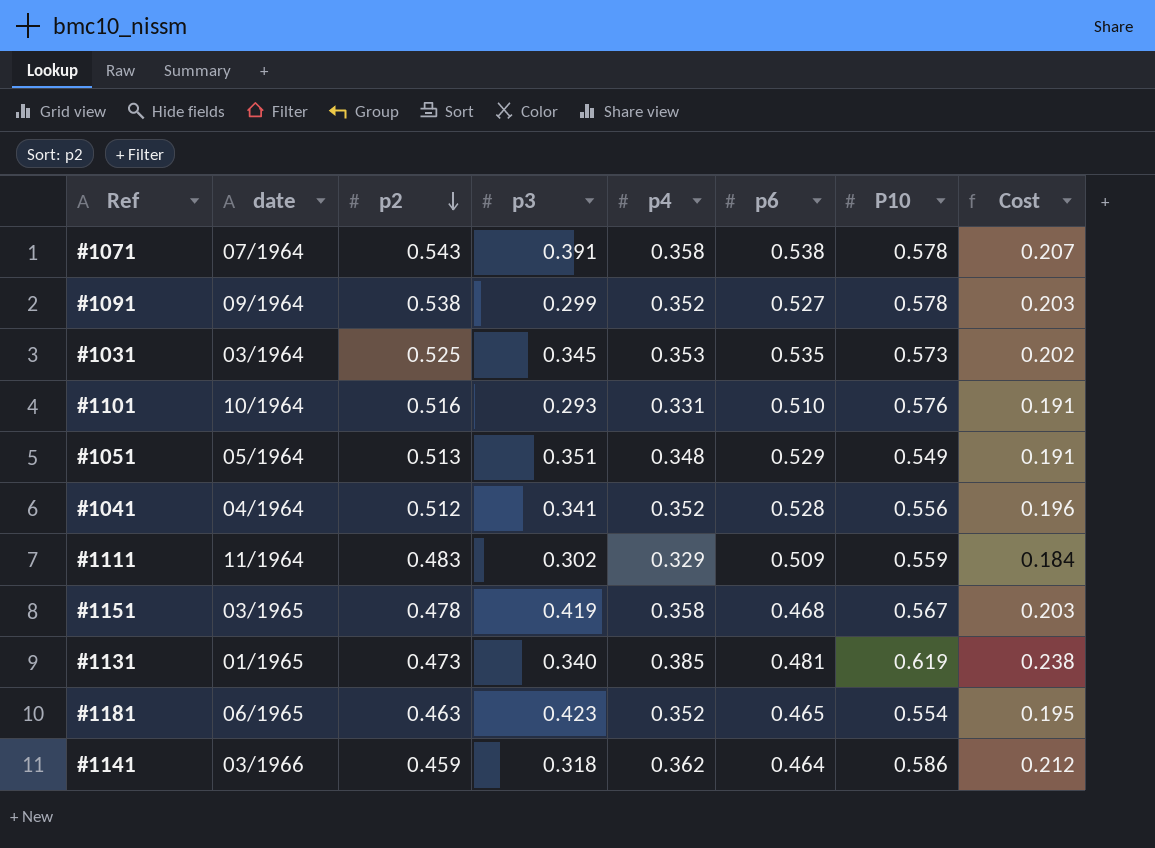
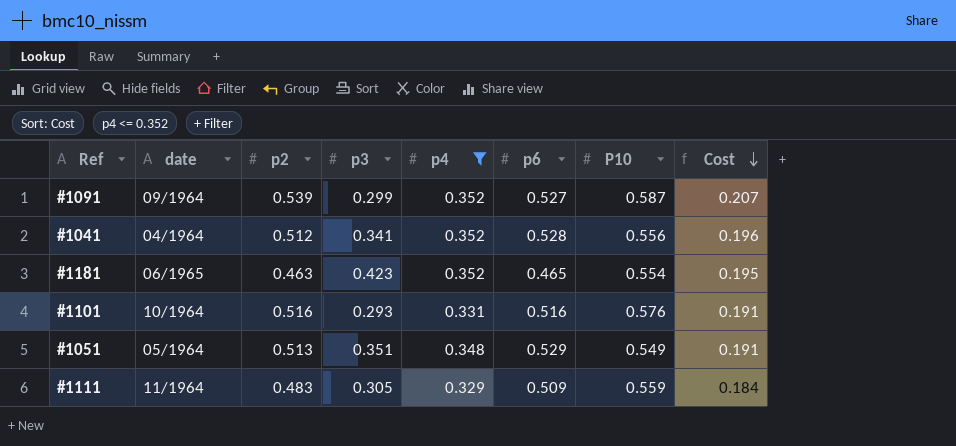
filter: none -> p4 <= 0.352
row order: p2 descending -> Cost descending
#1091 | p2: 0.538 -> 0.539
#1091 | P10: 0.578 -> 0.587
#1091 | Cost: 0.203 -> 0.207
#1101 | p6: 0.510 -> 0.516
#1111 | p3: 0.302 -> 0.305

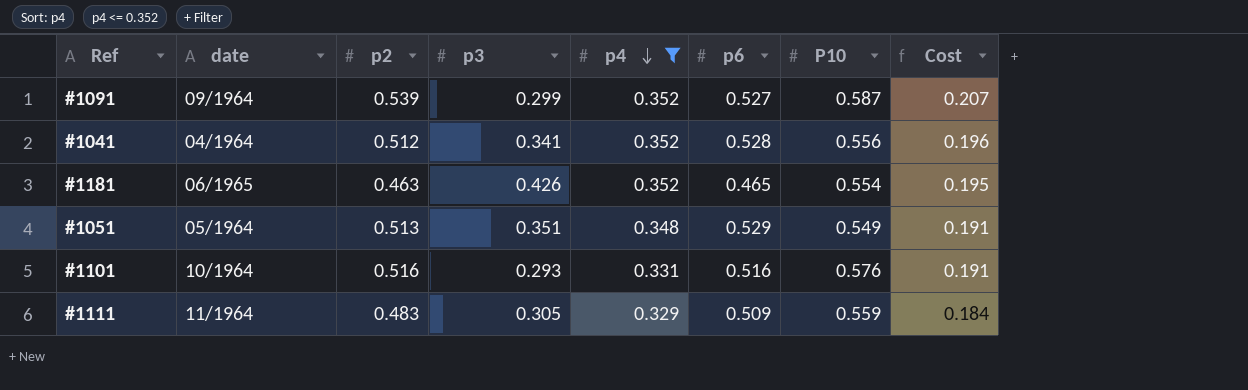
row order: Cost descending -> p4 descending
#1181 | p3: 0.423 -> 0.426

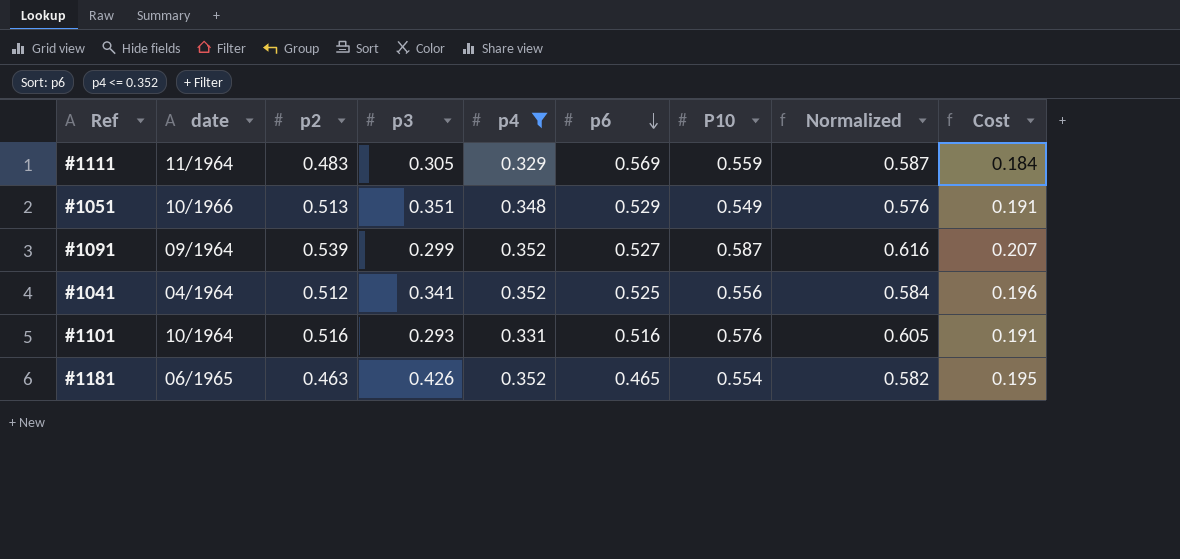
row order: p4 descending -> p6 descending
column Normalized | formula: none -> [P10] * 1.05
#1111 | p6: 0.509 -> 0.569
#1051 | date: 05/1964 -> 10/1966
#1041 | p6: 0.528 -> 0.525

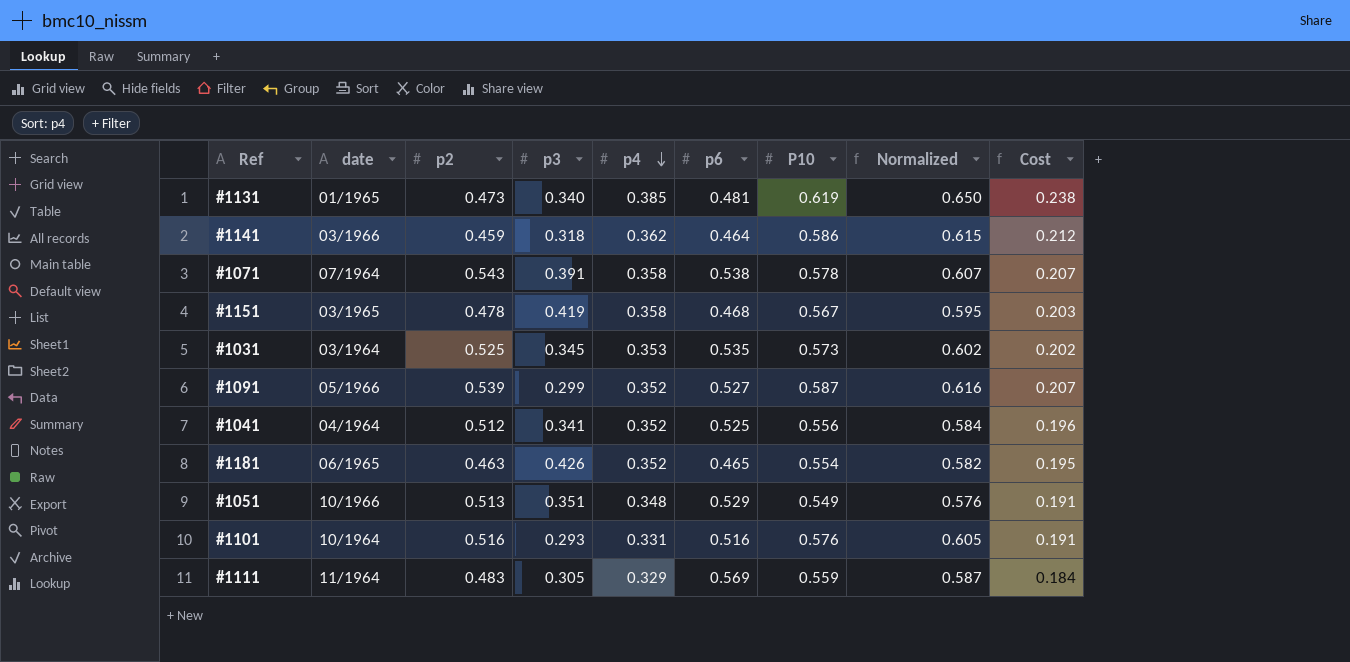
filter: p4 <= 0.352 -> none
row order: p6 descending -> p4 descending
#1091 | date: 09/1964 -> 05/1966

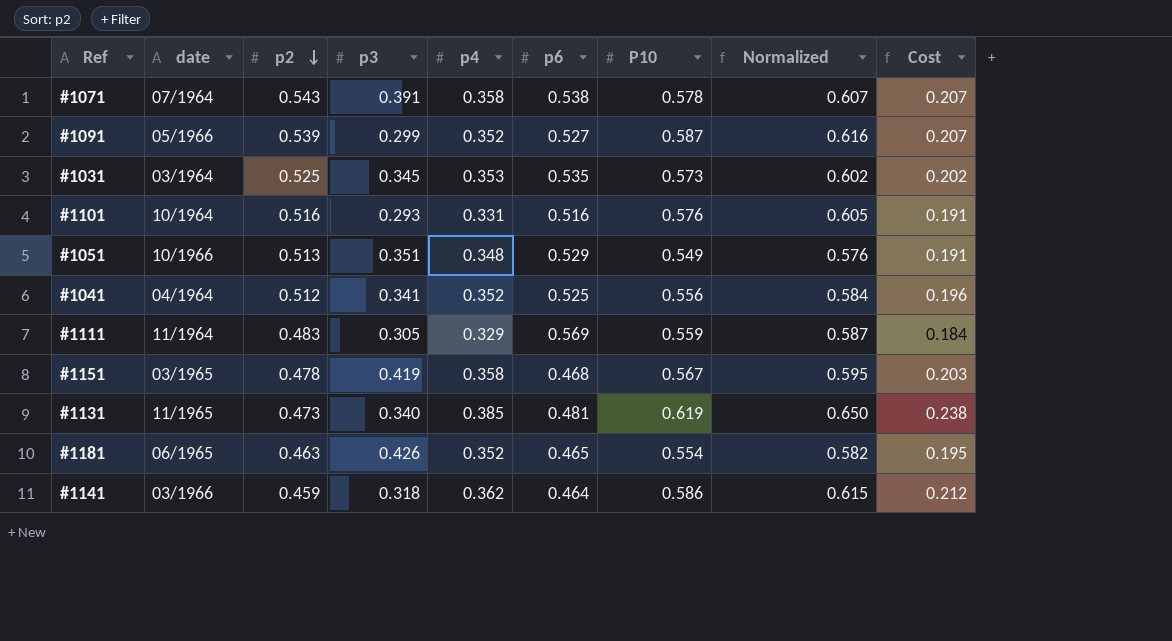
row order: p4 descending -> p2 descending
#1131 | date: 01/1965 -> 11/1965

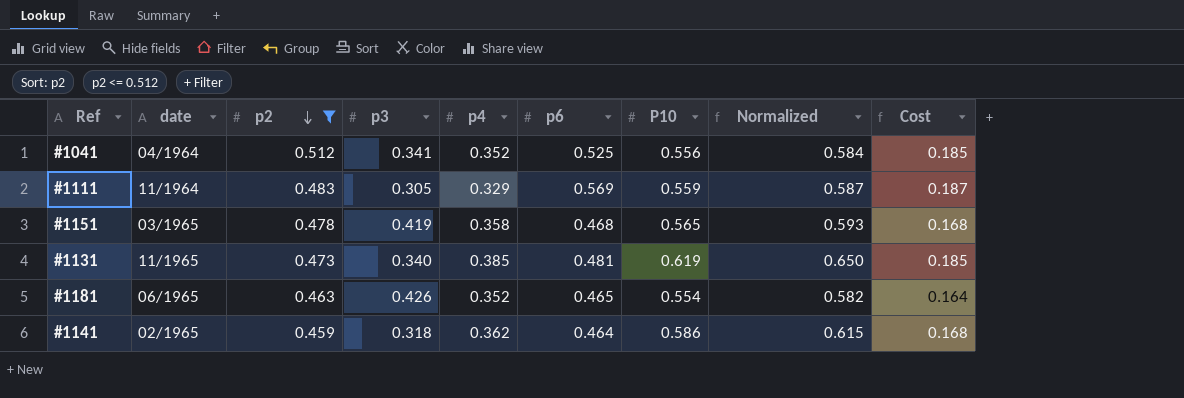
filter: none -> p2 <= 0.512
column Cost | formula: [p4] * [P10] -> [p4] * [p6]
#1151 | P10: 0.567 -> 0.565
#1151 | Normalized: 0.595 -> 0.593
#1141 | date: 03/1966 -> 02/1965

